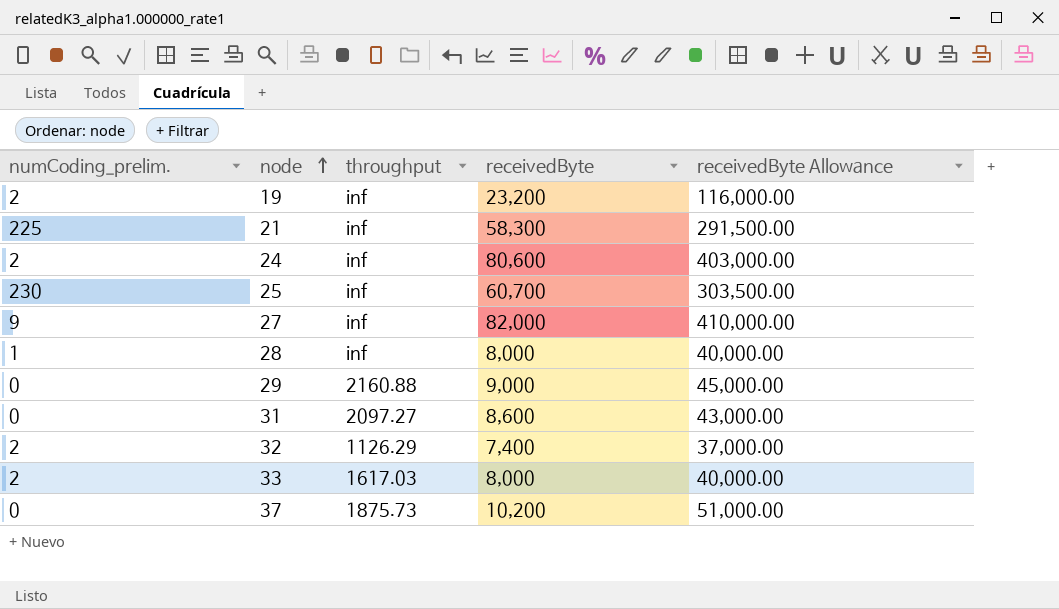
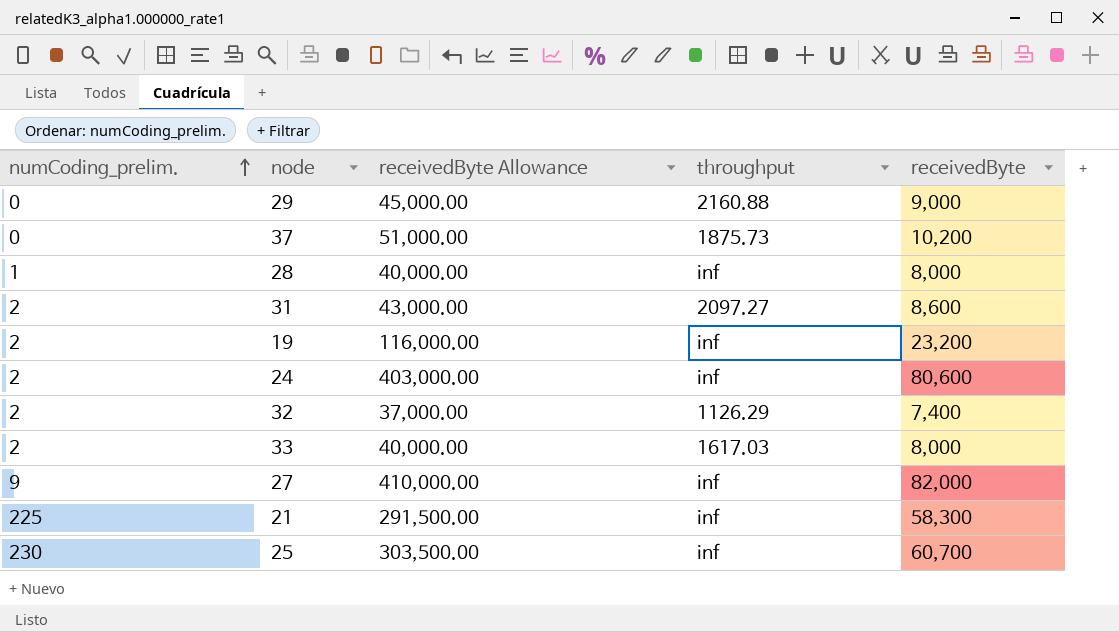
row order: node ascending -> numCoding_prelim. ascending
column receivedByte Allowance | position: 5 -> 3
31 | numCoding_prelim.: 0 -> 2

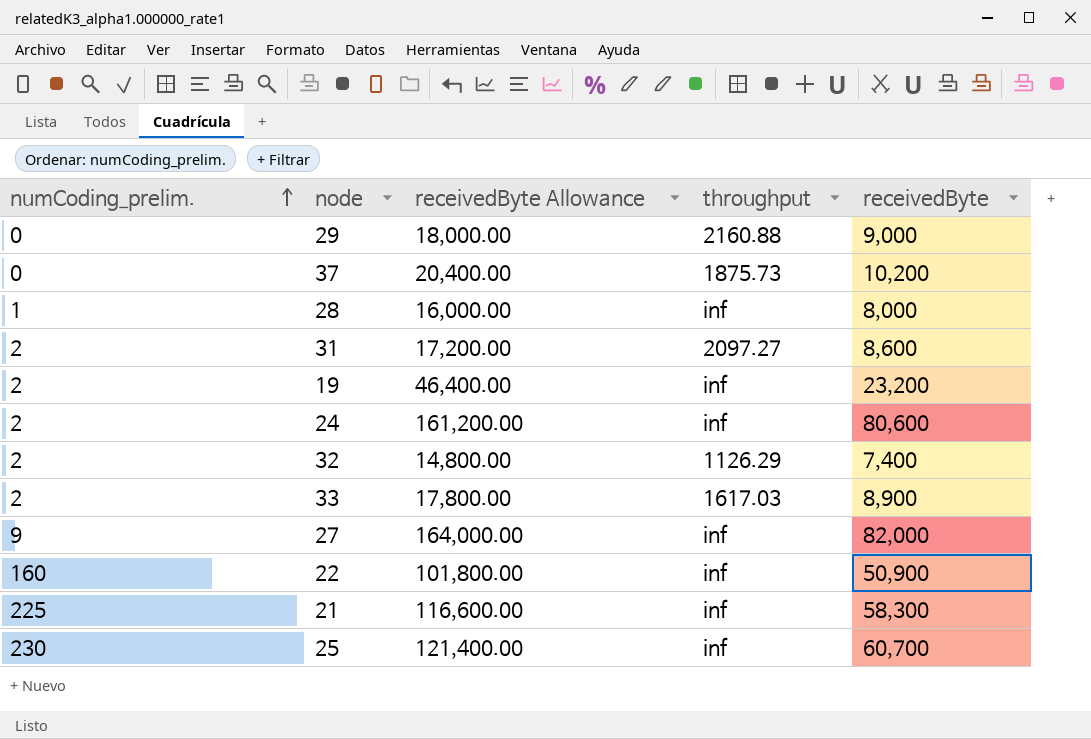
column receivedByte Allowance | formula: [receivedByte] * 5 -> [receivedByte] * 2
33 | receivedByte: 8,000 -> 8,900
row 22: none -> 160 | 101,800.00 | inf | 50,900

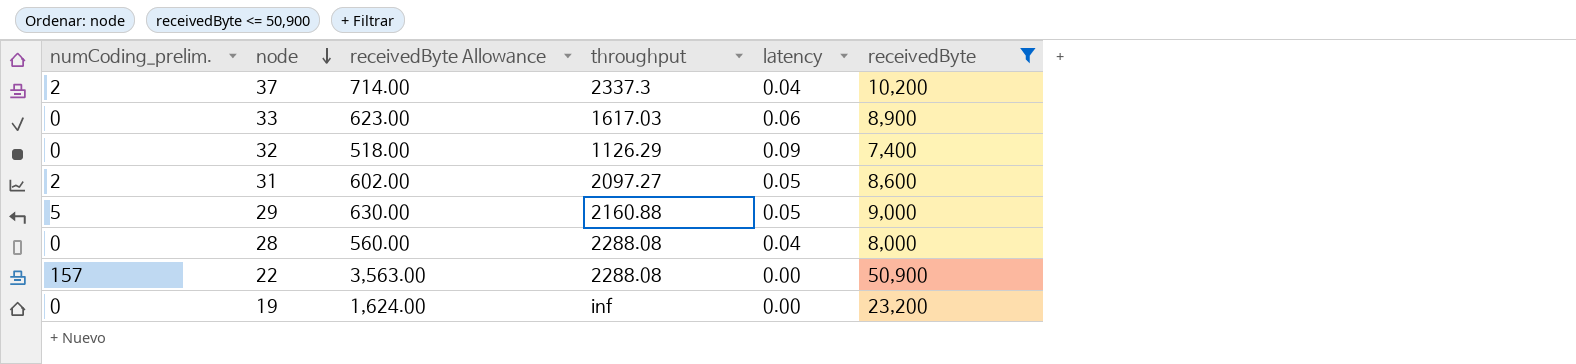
filter: none -> receivedByte <= 50,900
row order: numCoding_prelim. ascending -> node descending
column receivedByte Allowance | formula: [receivedByte] * 2 -> [receivedByte] * 0.07
column latency | position: none -> 5
37 | numCoding_prelim.: 0 -> 2
37 | throughput: 1875.73 -> 2337.3
33 | numCoding_prelim.: 2 -> 0
32 | numCoding_prelim.: 2 -> 0
29 | numCoding_prelim.: 0 -> 5
28 | numCoding_prelim.: 1 -> 0
28 | throughput: inf -> 2288.08
22 | numCoding_prelim.: 160 -> 157
22 | throughput: inf -> 2288.08
19 | numCoding_prelim.: 2 -> 0

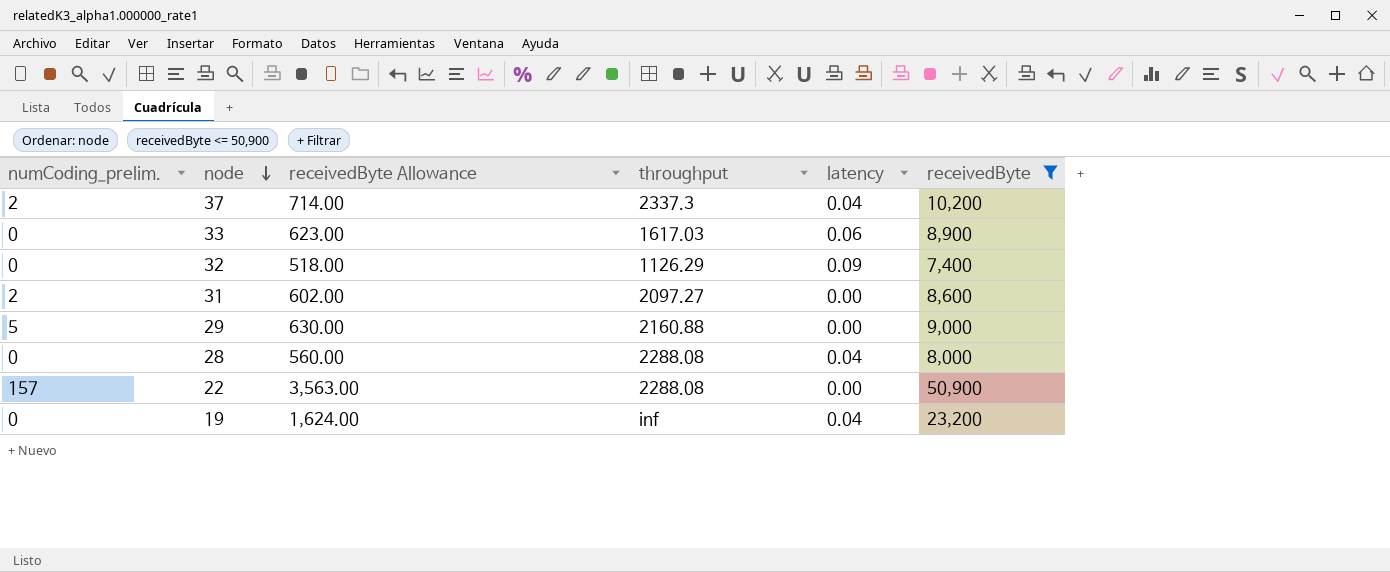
31 | latency: 0.05 -> 0.00
29 | latency: 0.05 -> 0.00
19 | latency: 0.00 -> 0.04

